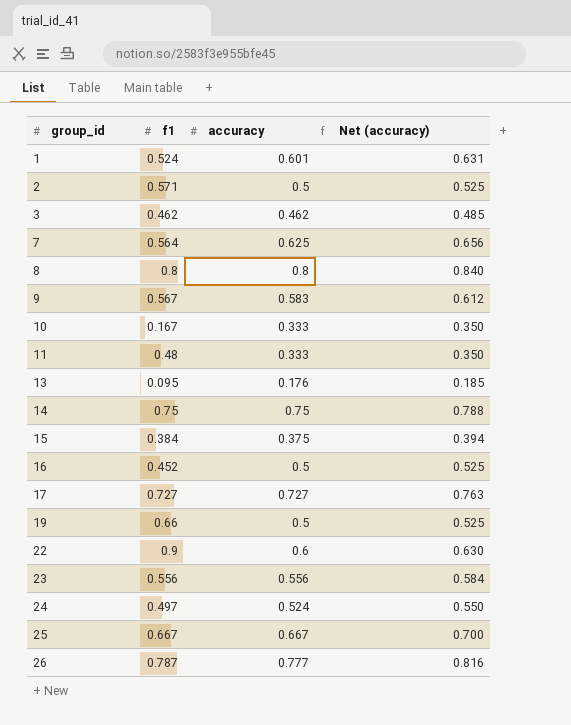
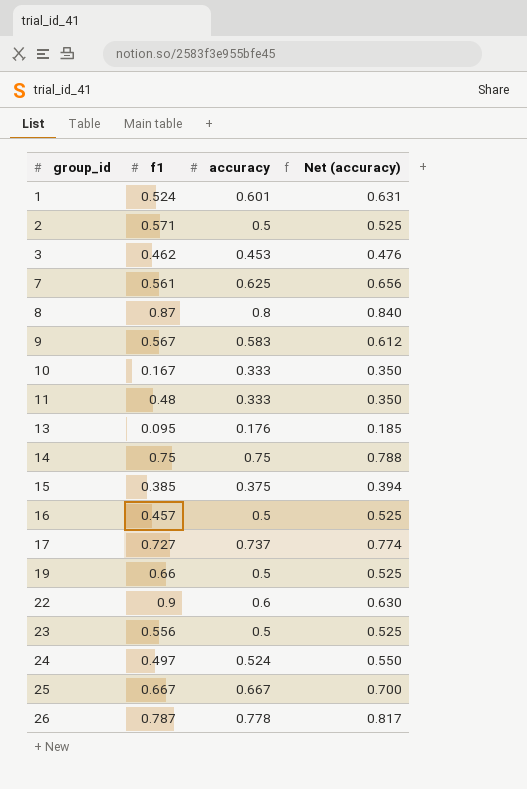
3 | accuracy: 0.462 -> 0.453
3 | Net (accuracy): 0.485 -> 0.476
7 | f1: 0.564 -> 0.561
8 | f1: 0.8 -> 0.87
15 | f1: 0.384 -> 0.385
16 | f1: 0.452 -> 0.457
17 | accuracy: 0.727 -> 0.737
17 | Net (accuracy): 0.763 -> 0.774
23 | accuracy: 0.556 -> 0.5
23 | Net (accuracy): 0.584 -> 0.525
26 | accuracy: 0.777 -> 0.778
26 | Net (accuracy): 0.816 -> 0.817

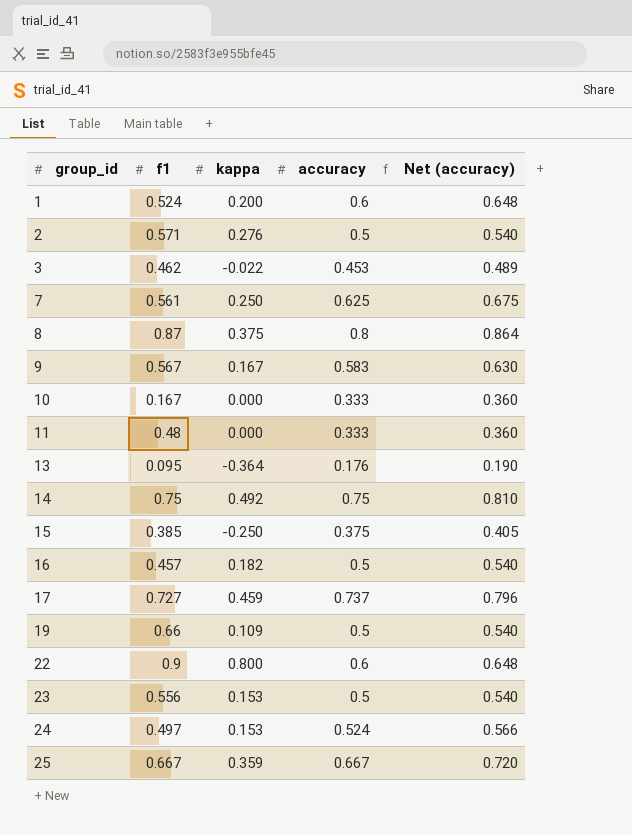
column kappa | position: none -> 3
column Net (accuracy) | formula: [accuracy] * 1.05 -> [accuracy] * 1.08
row 26: 0.787 | 0.778 | 0.817 -> none
1 | accuracy: 0.601 -> 0.6

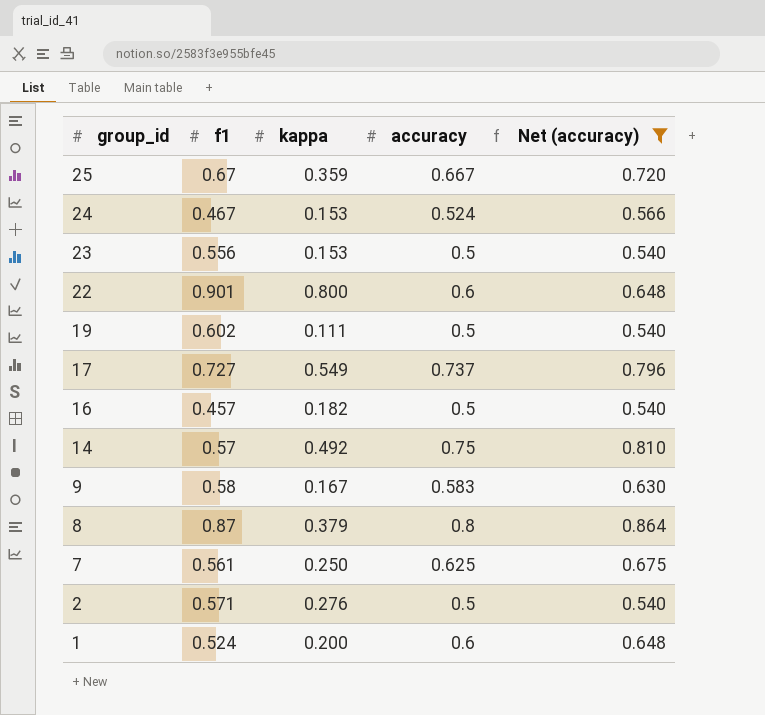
filter: none -> Net (accuracy) >= 0.540
row order: group_id ascending -> group_id descending
25 | f1: 0.667 -> 0.67
24 | f1: 0.497 -> 0.467
22 | f1: 0.9 -> 0.901
19 | f1: 0.66 -> 0.602
19 | kappa: 0.109 -> 0.111
17 | kappa: 0.459 -> 0.549
14 | f1: 0.75 -> 0.57
9 | f1: 0.567 -> 0.58
8 | kappa: 0.375 -> 0.379

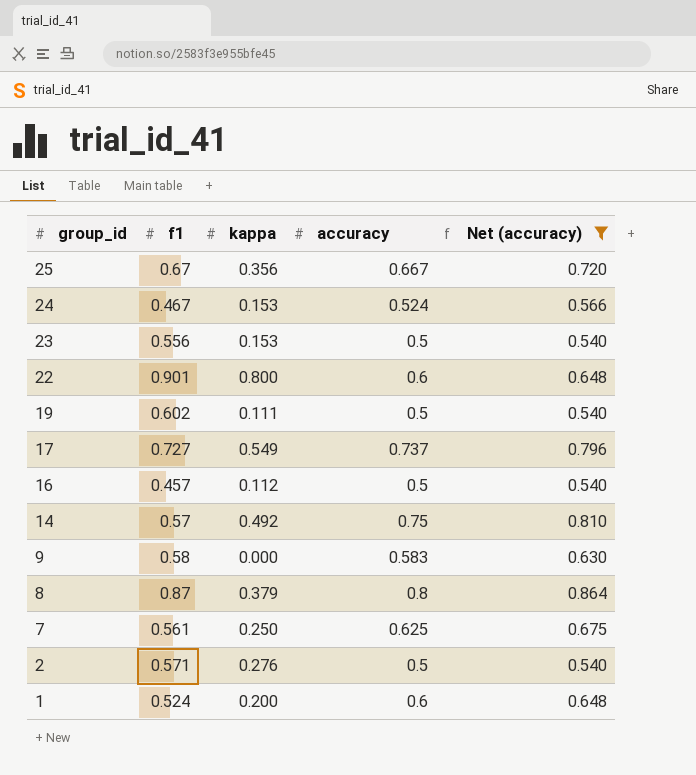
25 | kappa: 0.359 -> 0.356
16 | kappa: 0.182 -> 0.112
9 | kappa: 0.167 -> 0.000

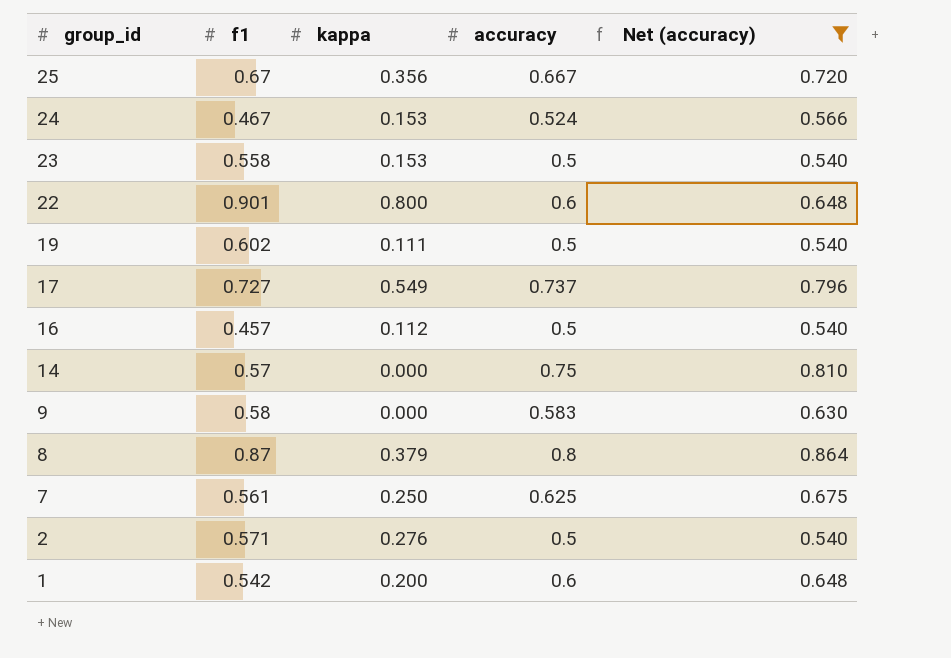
23 | f1: 0.556 -> 0.558
14 | kappa: 0.492 -> 0.000
1 | f1: 0.524 -> 0.542

